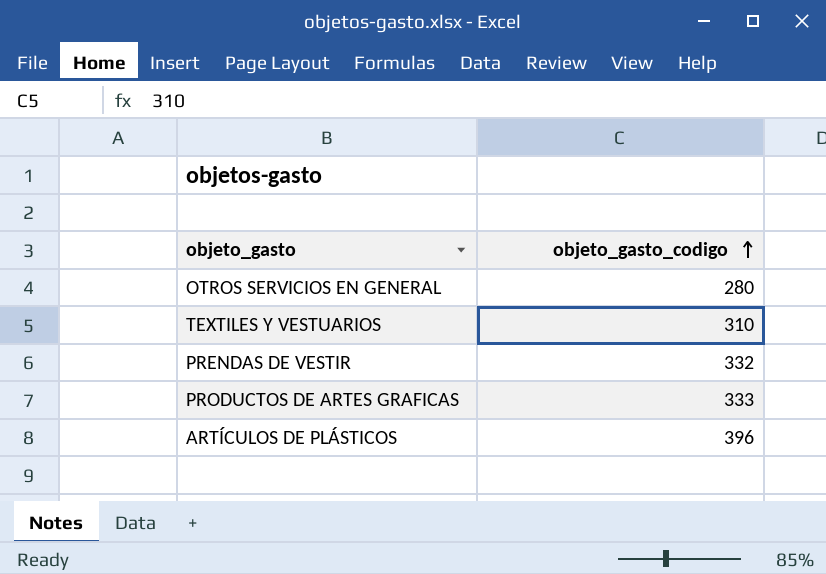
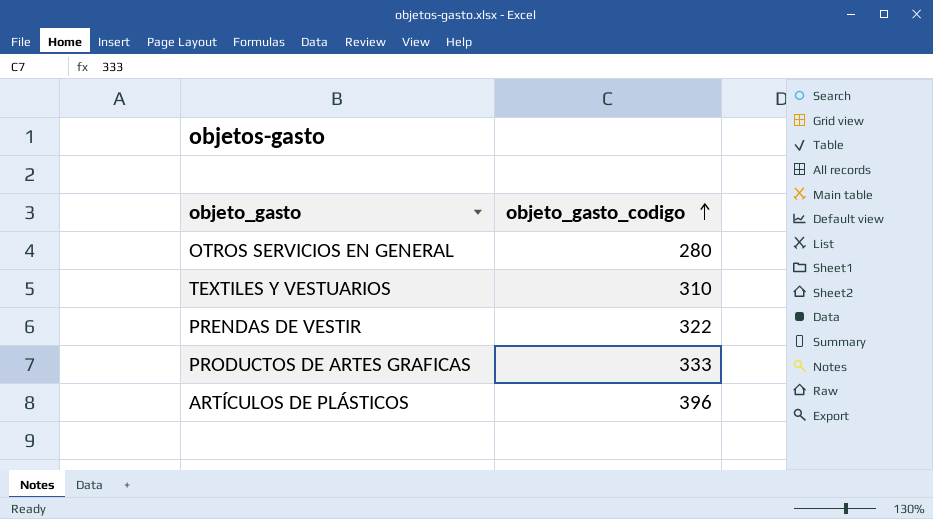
PRENDAS DE VESTIR | objeto_gasto_codigo: 332 -> 322

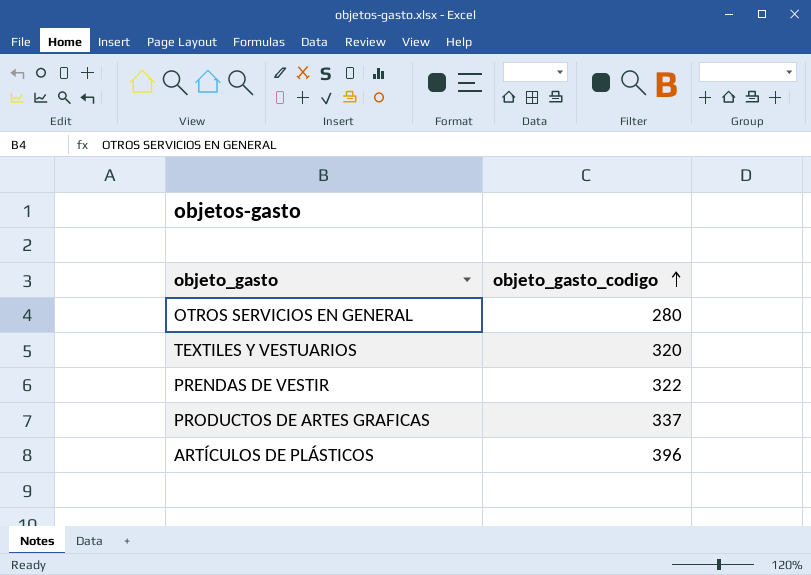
TEXTILES Y VESTUARIOS | objeto_gasto_codigo: 310 -> 320
PRODUCTOS DE ARTES GRAFICAS | objeto_gasto_codigo: 333 -> 337

